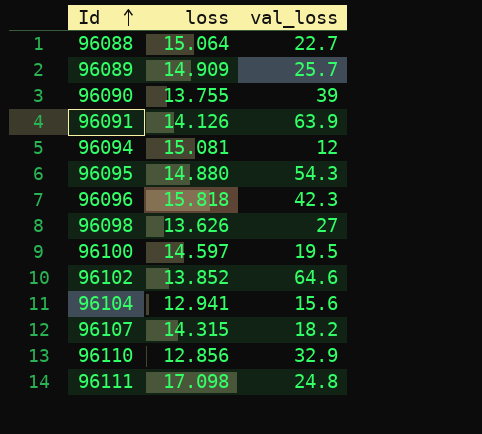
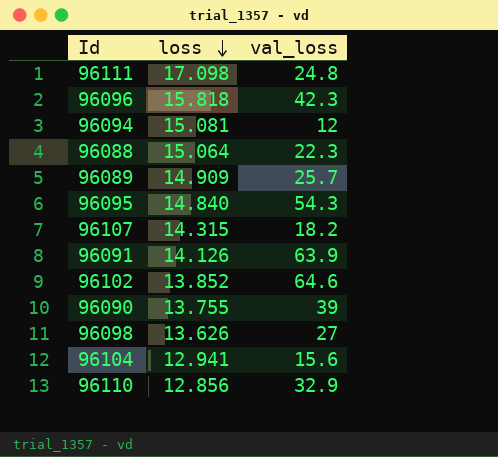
row order: Id ascending -> loss descending
row 96100: 14.597 | 19.5 -> none
96088 | val_loss: 22.7 -> 22.3
96095 | loss: 14.880 -> 14.840

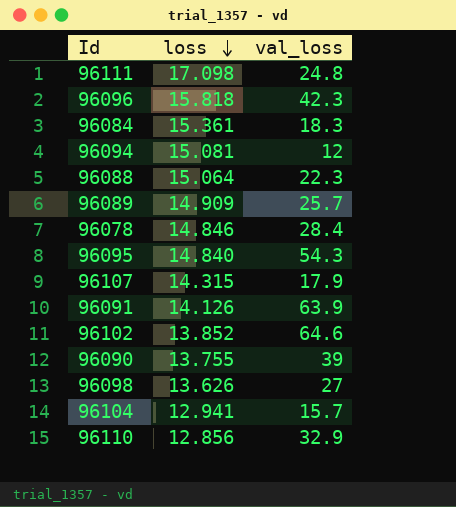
row 96084: none -> 15.361 | 18.3
row 96078: none -> 14.846 | 28.4
96107 | val_loss: 18.2 -> 17.9
96104 | val_loss: 15.6 -> 15.7

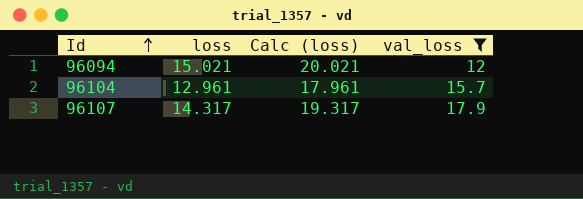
filter: none -> val_loss <= 17.9
row order: loss descending -> Id ascending
column Calc (loss) | formula: none -> [loss] + 5
96094 | loss: 15.081 -> 15.021
96104 | loss: 12.941 -> 12.961
96107 | loss: 14.315 -> 14.317

